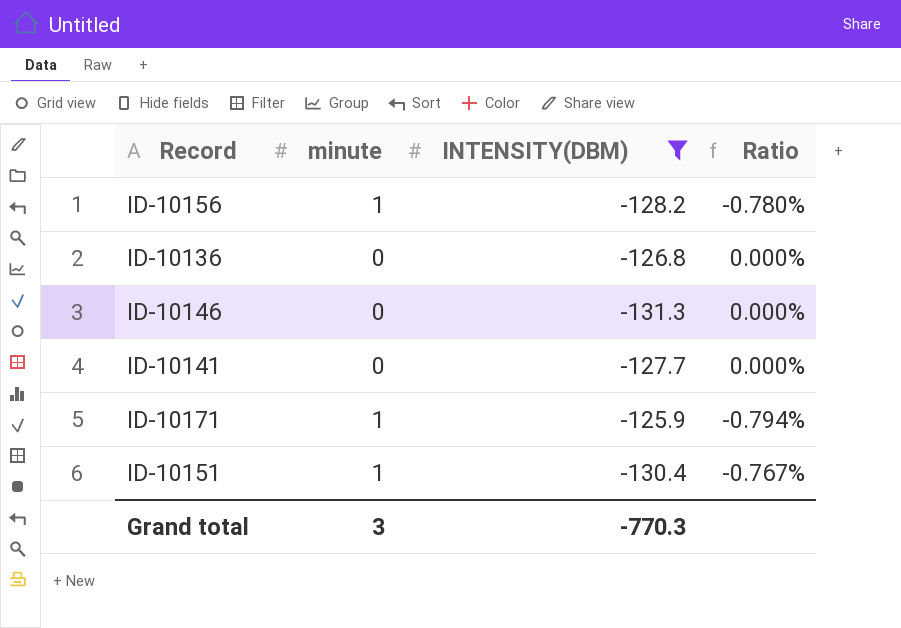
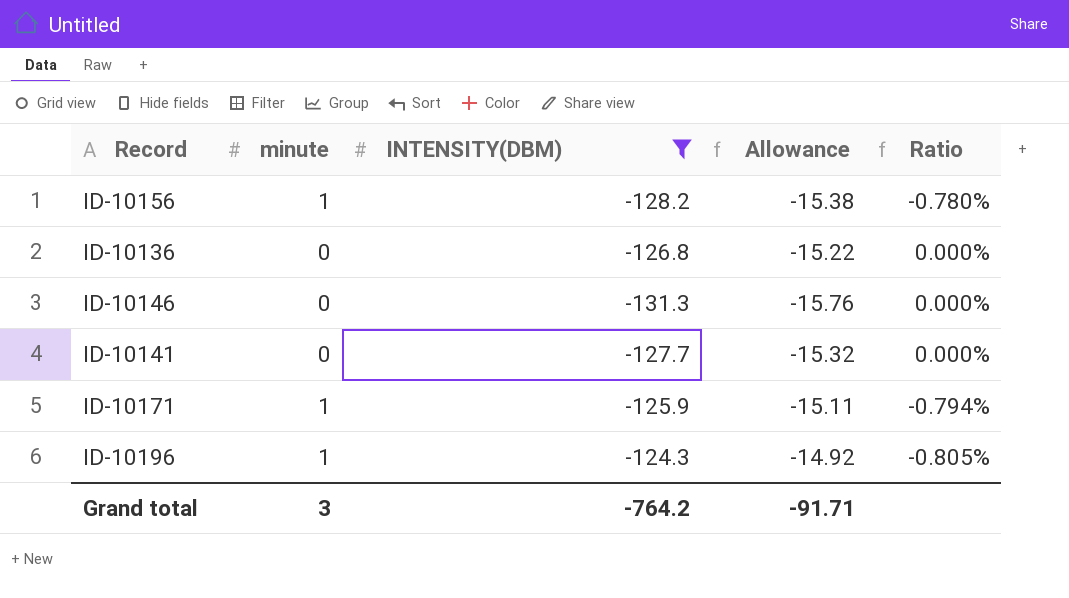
column Allowance | formula: none -> [INTENSITY(DBM)] * 0.12
row ID-10151: 1 | -130.4 | -0.767% -> none
row ID-10196: none -> 1 | -124.3 | -14.92 | -0.805%
Grand total | INTENSITY(DBM): -770.3 -> -764.2

